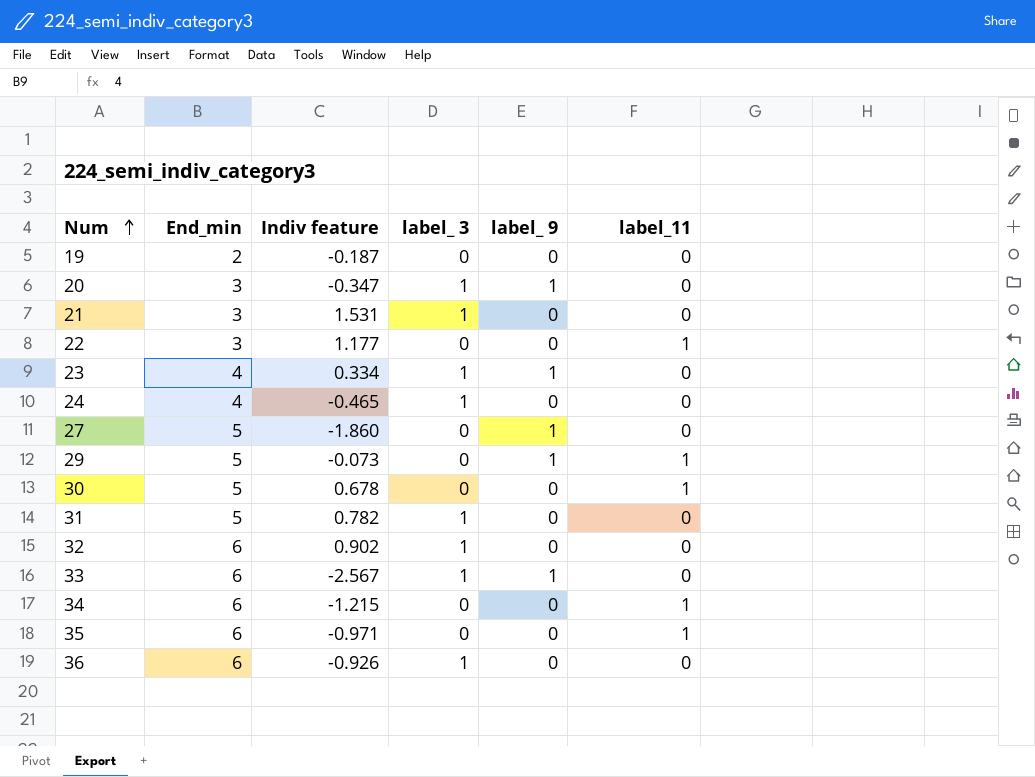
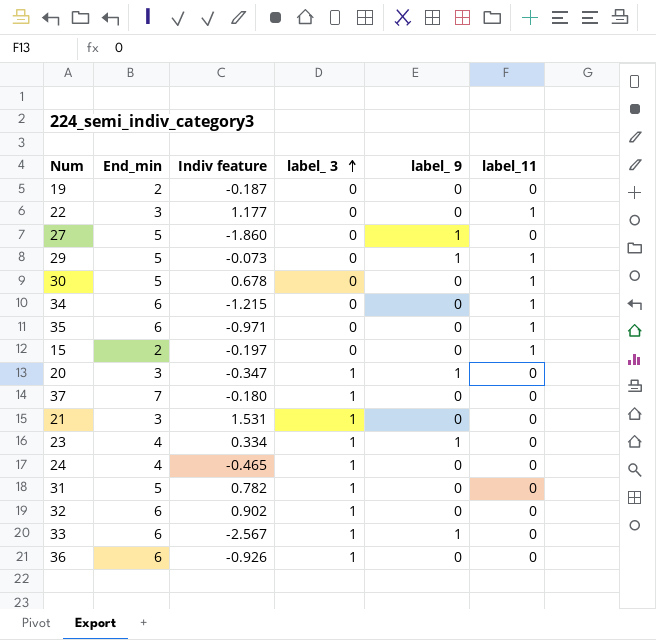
row order: Num ascending -> label_ 3 ascending
row 15: none -> 2 | -0.197 | 0 | 0 | 1
row 37: none -> 7 | -0.180 | 1 | 0 | 0

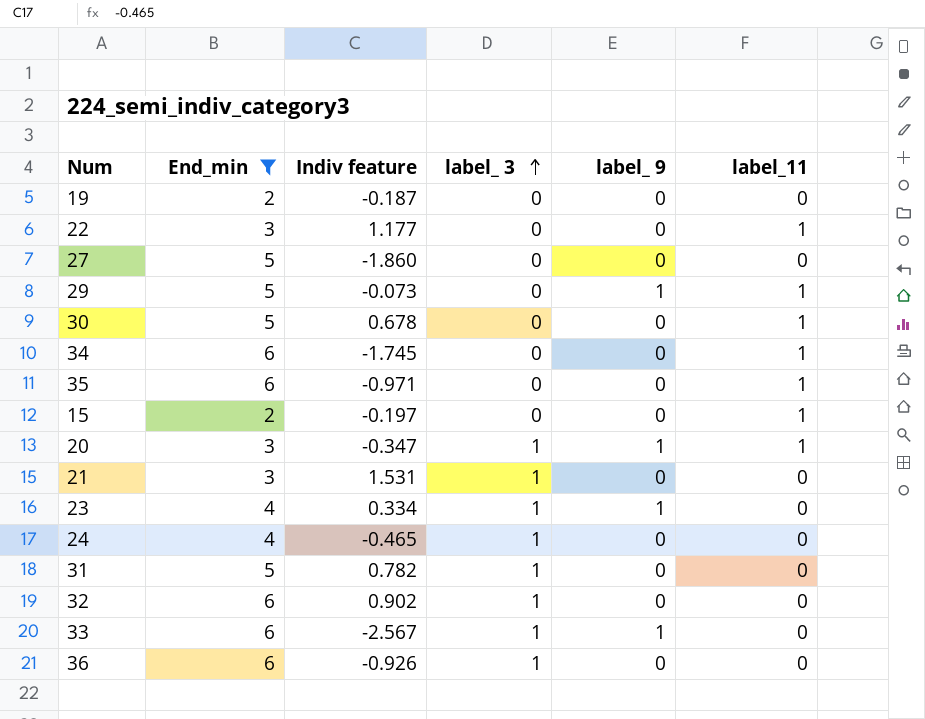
filter: none -> End_min != 7
27 | label_ 9: 1 -> 0
34 | Indiv feature: -1.215 -> -1.745
20 | label_11: 0 -> 1

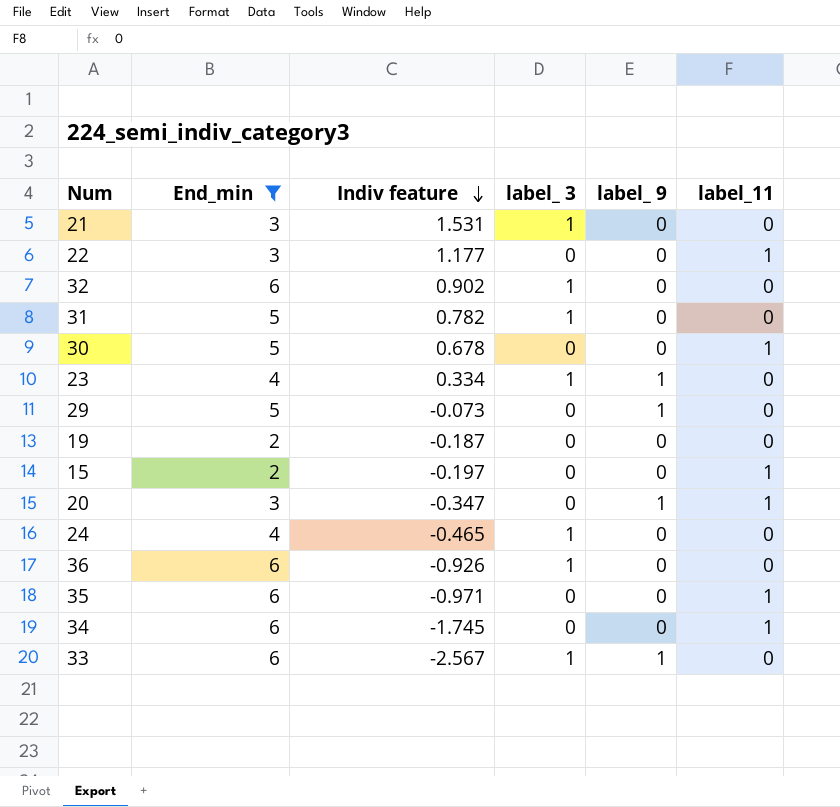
row order: label_ 3 ascending -> Indiv feature descending
row 27: 5 | -1.860 | 0 | 0 | 0 -> none
29 | label_11: 1 -> 0
20 | label_ 3: 1 -> 0

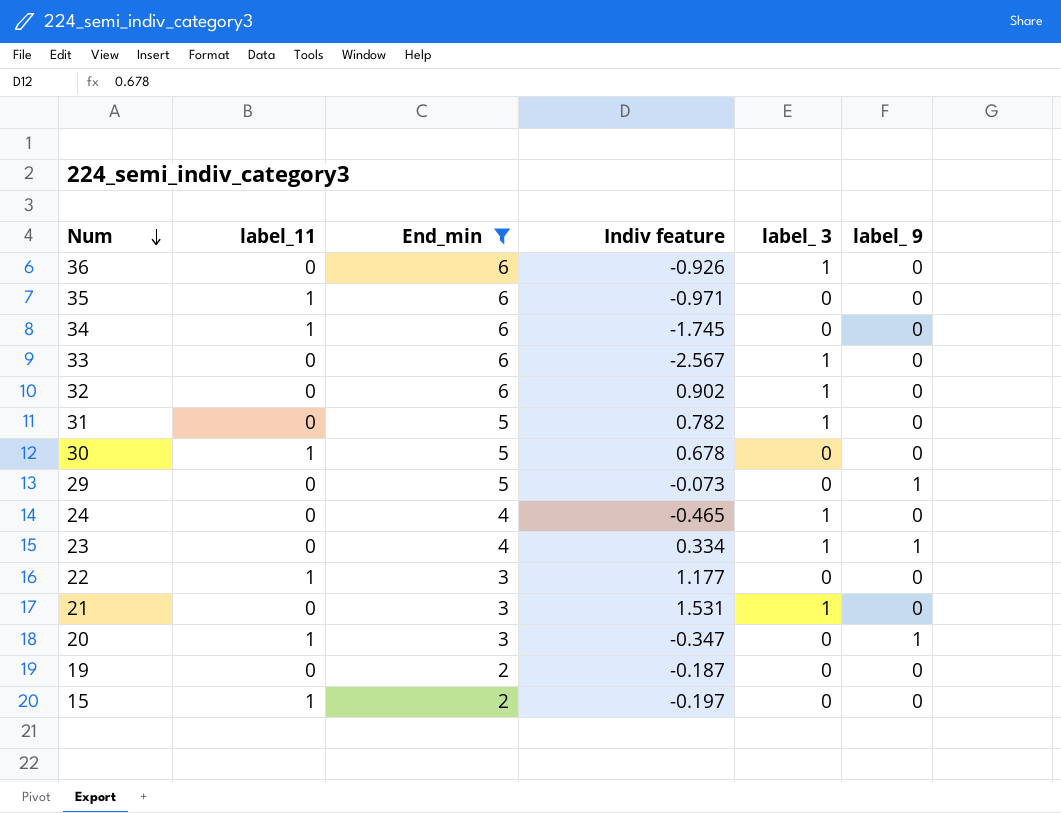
row order: Indiv feature descending -> Num descending
column label_11 | position: 6 -> 2
33 | label_ 9: 1 -> 0

